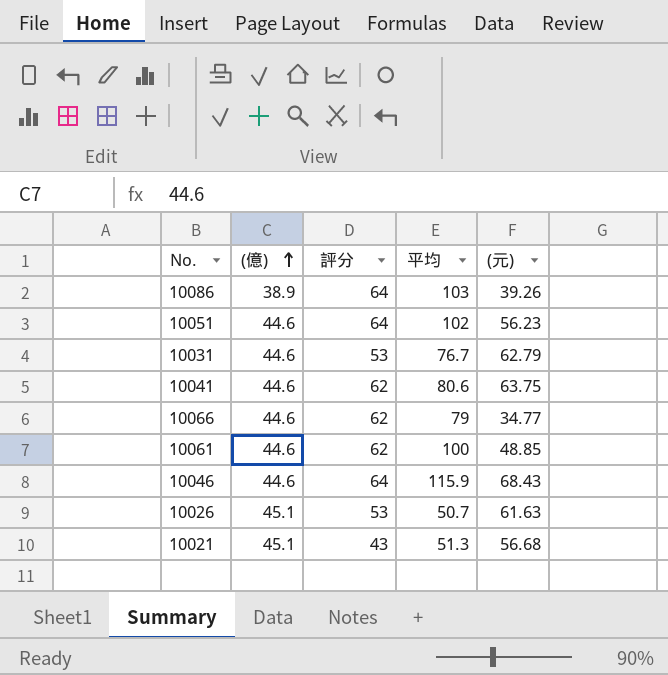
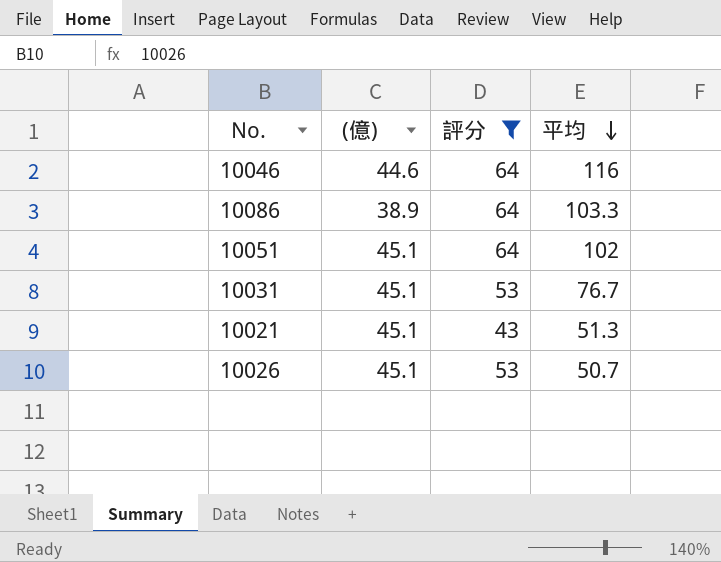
filter: none -> 評分 != 62
row order: (億) ascending -> 平均 descending
column (元) | position: 5 -> none
10046 | 平均: 115.9 -> 116
10086 | 平均: 103 -> 103.3
10051 | (億): 44.6 -> 45.1
10031 | (億): 44.6 -> 45.1

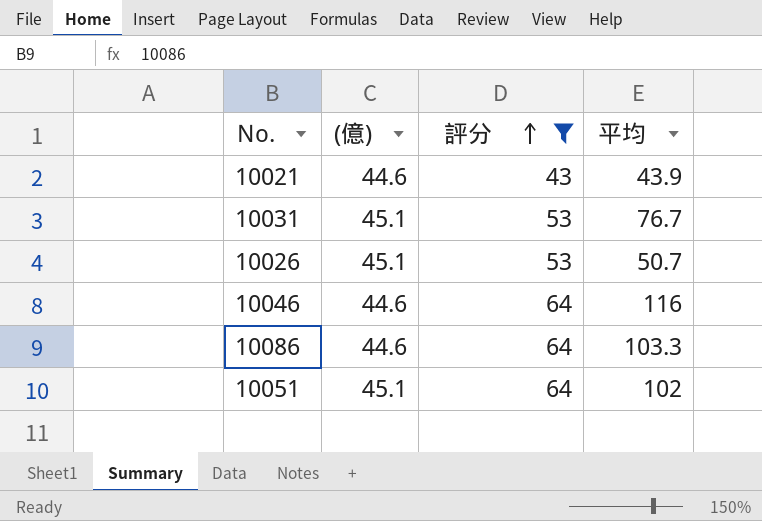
row order: 平均 descending -> 評分 ascending
10021 | (億): 45.1 -> 44.6
10021 | 平均: 51.3 -> 43.9
10086 | (億): 38.9 -> 44.6

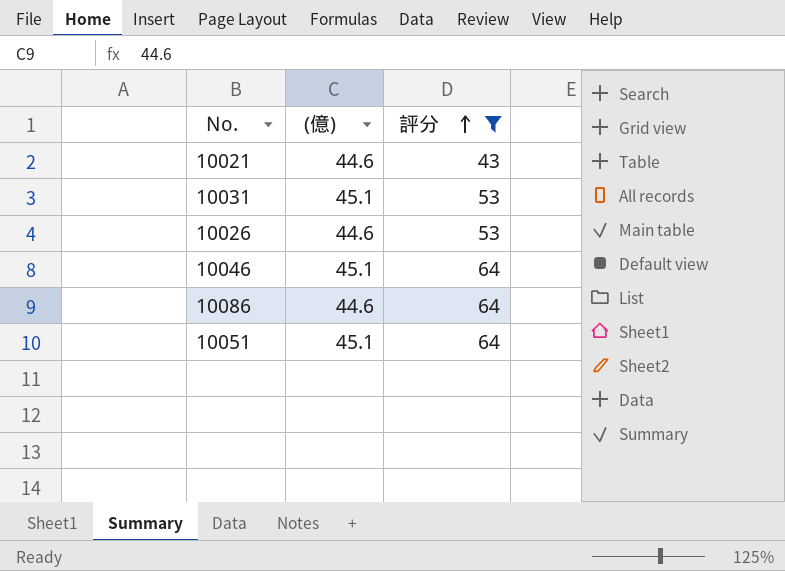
column 平均 | position: 4 -> none
10026 | (億): 45.1 -> 44.6
10046 | (億): 44.6 -> 45.1

